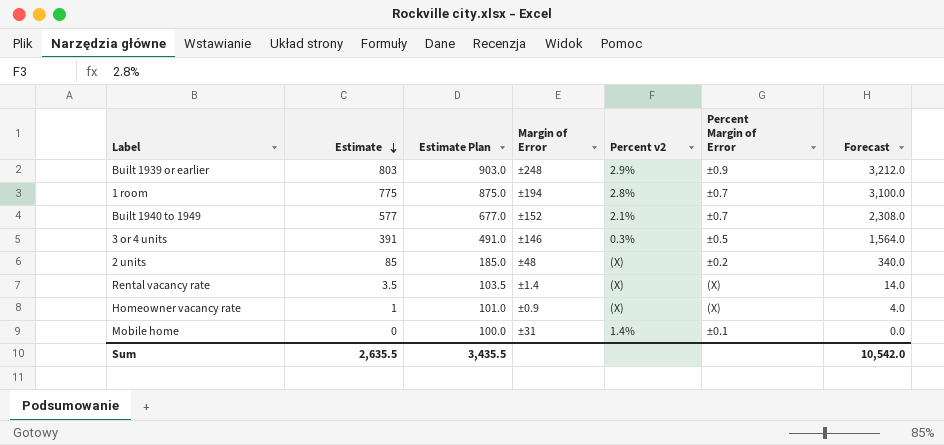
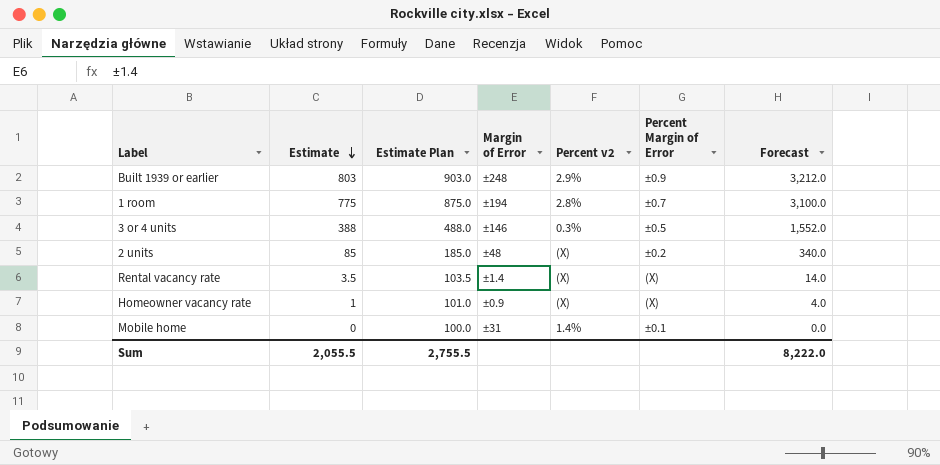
row Built 1940 to 1949: 577 | 677.0 | ±152 | 2.1% | ±0.7 | 2,308.0 -> none
3 or 4 units | Estimate: 391 -> 388
3 or 4 units | Estimate Plan: 491.0 -> 488.0
3 or 4 units | Forecast: 1,564.0 -> 1,552.0
Sum | Estimate: 2,635.5 -> 2,055.5
Sum | Estimate Plan: 3,435.5 -> 2,755.5
Sum | Forecast: 10,542.0 -> 8,222.0

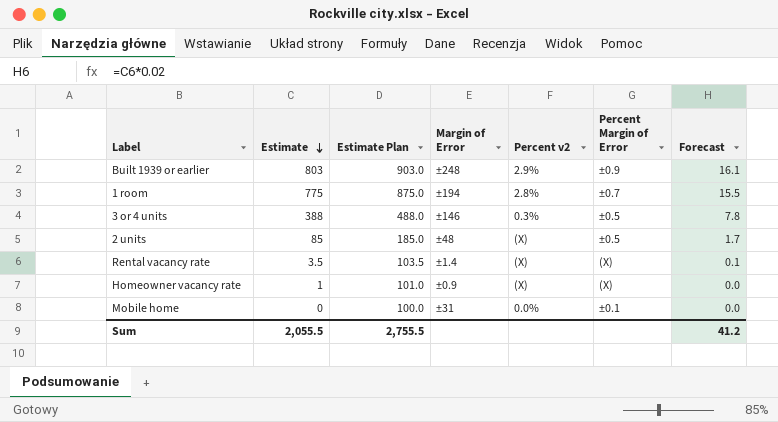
column Forecast | formula: [Estimate] * 4 -> [Estimate] * 0.02
2 units | Percent Margin of Error: ±0.2 -> ±0.5
Mobile home | Percent v2: 1.4% -> 0.0%
Sum | Forecast: 8,222.0 -> 41.2

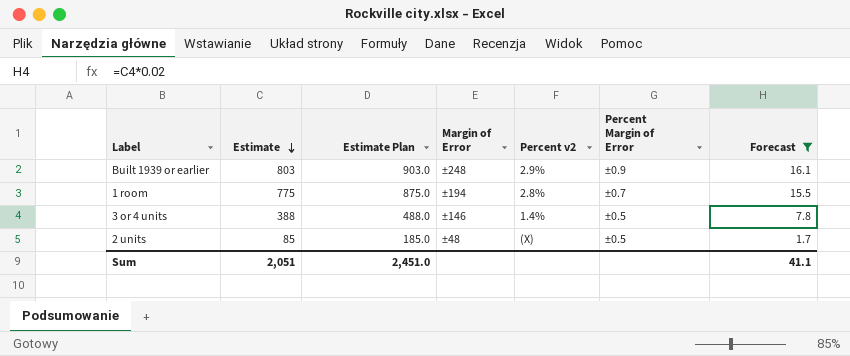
filter: none -> Forecast >= 1.7
3 or 4 units | Percent v2: 0.3% -> 1.4%
Sum | Estimate: 2,055.5 -> 2,051
Sum | Estimate Plan: 2,755.5 -> 2,451.0
Sum | Forecast: 41.2 -> 41.1

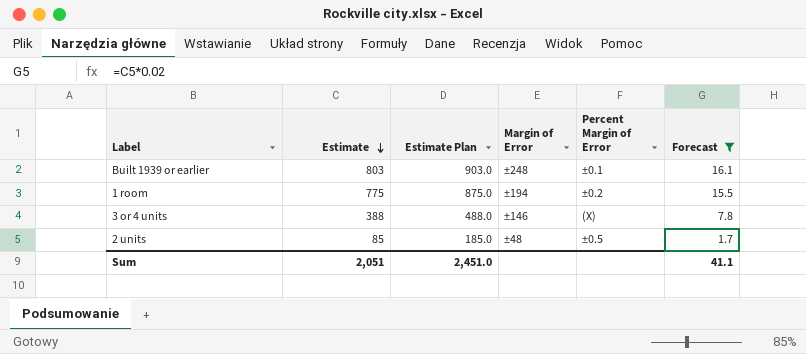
column Percent v2 | position: 5 -> none
Built 1939 or earlier | Percent Margin of Error: ±0.9 -> ±0.1
1 room | Percent Margin of Error: ±0.7 -> ±0.2
3 or 4 units | Percent Margin of Error: ±0.5 -> (X)

